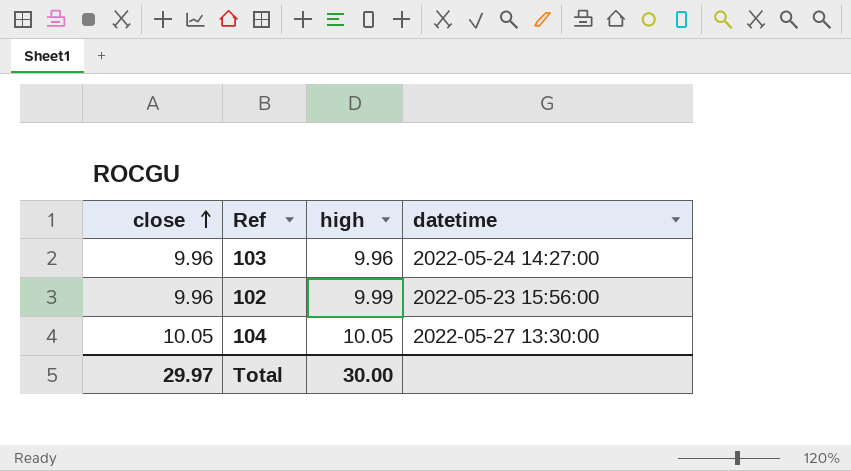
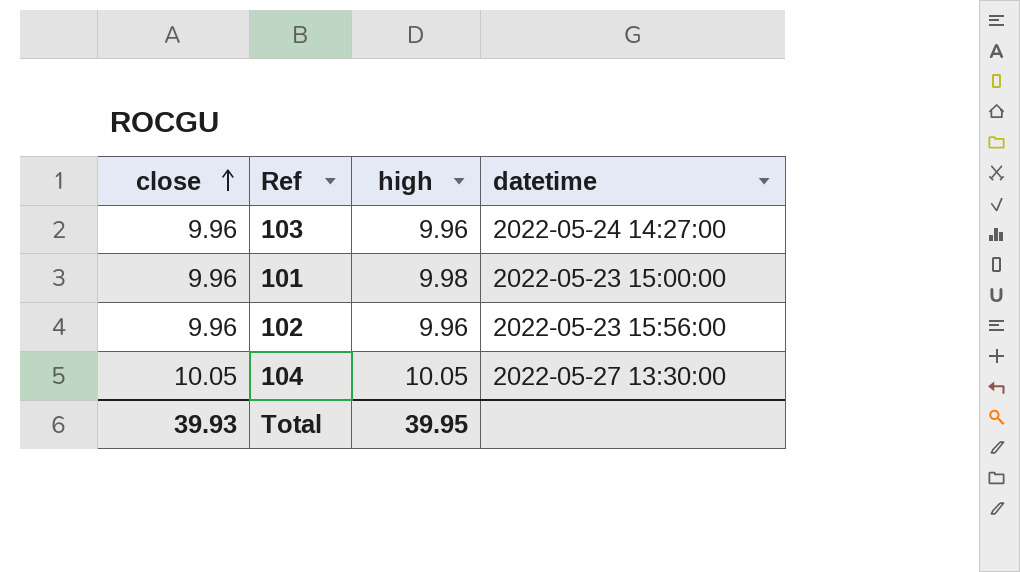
row 101: none -> 9.96 | 9.98 | 2022-05-23 15:00:00
102 | high: 9.99 -> 9.96
Total | close: 29.97 -> 39.93
Total | high: 30.00 -> 39.95

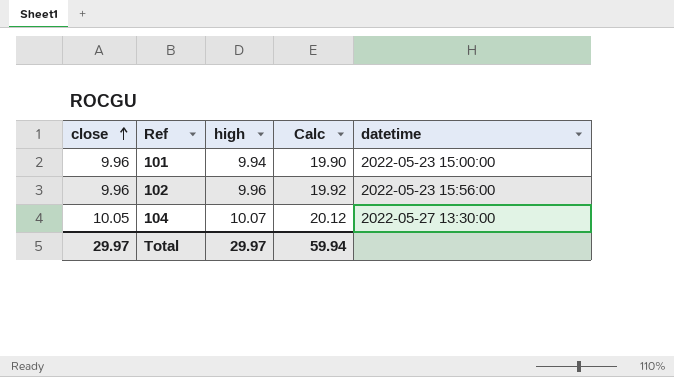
column Calc | formula: none -> [close] + [high]
row 103: 9.96 | 9.96 | 2022-05-24 14:27:00 -> none
101 | high: 9.98 -> 9.94
104 | high: 10.05 -> 10.07
Total | close: 39.93 -> 29.97
Total | high: 39.95 -> 29.97

